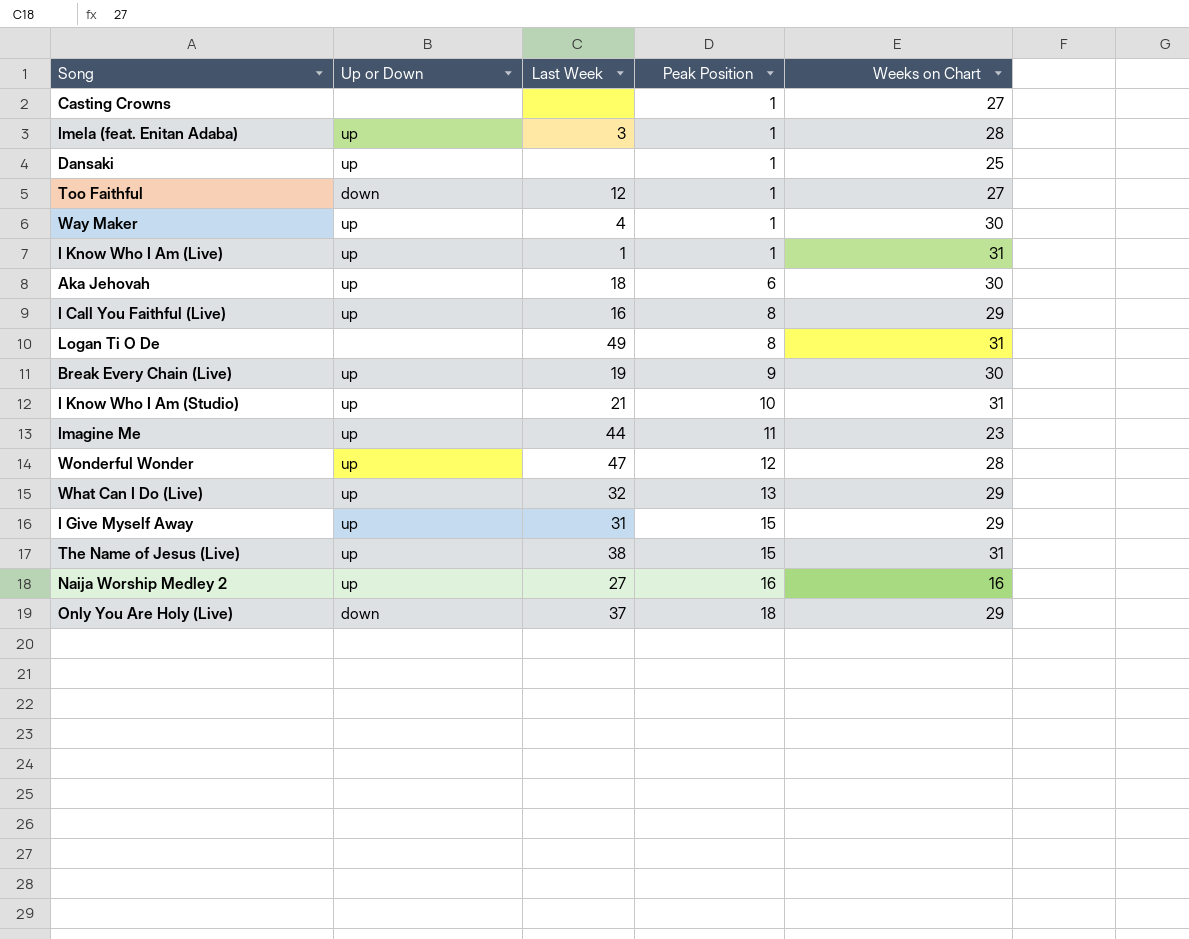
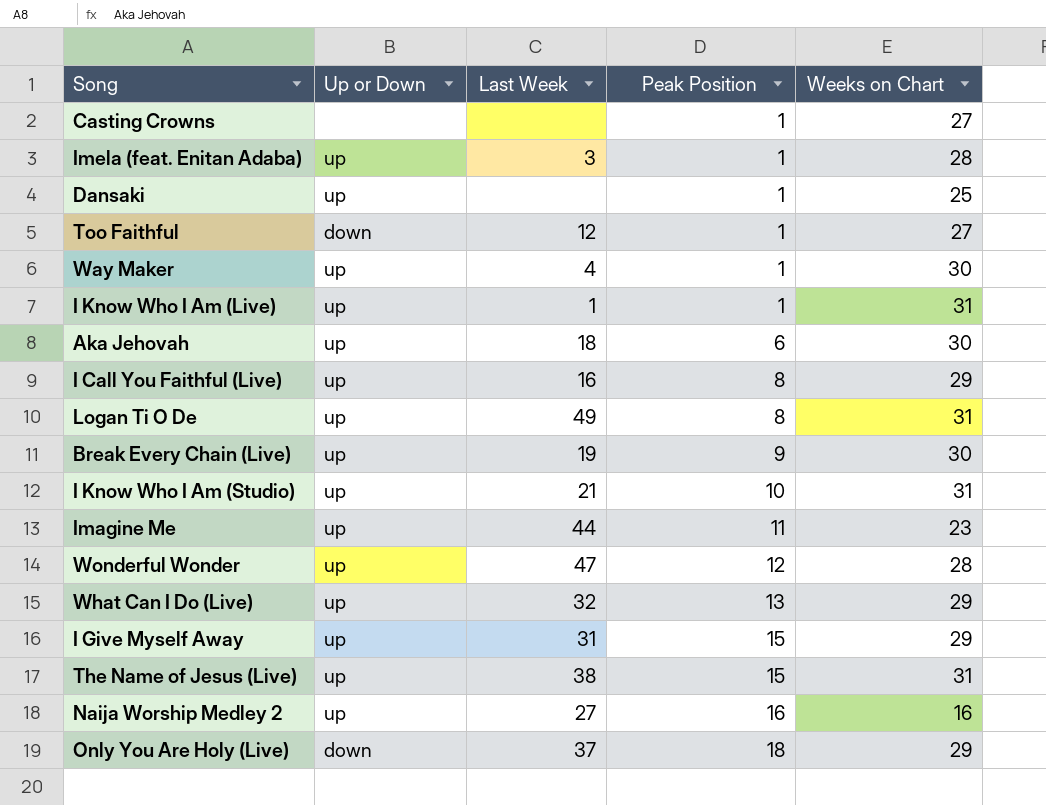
Logan Ti O De | Up or Down: none -> up

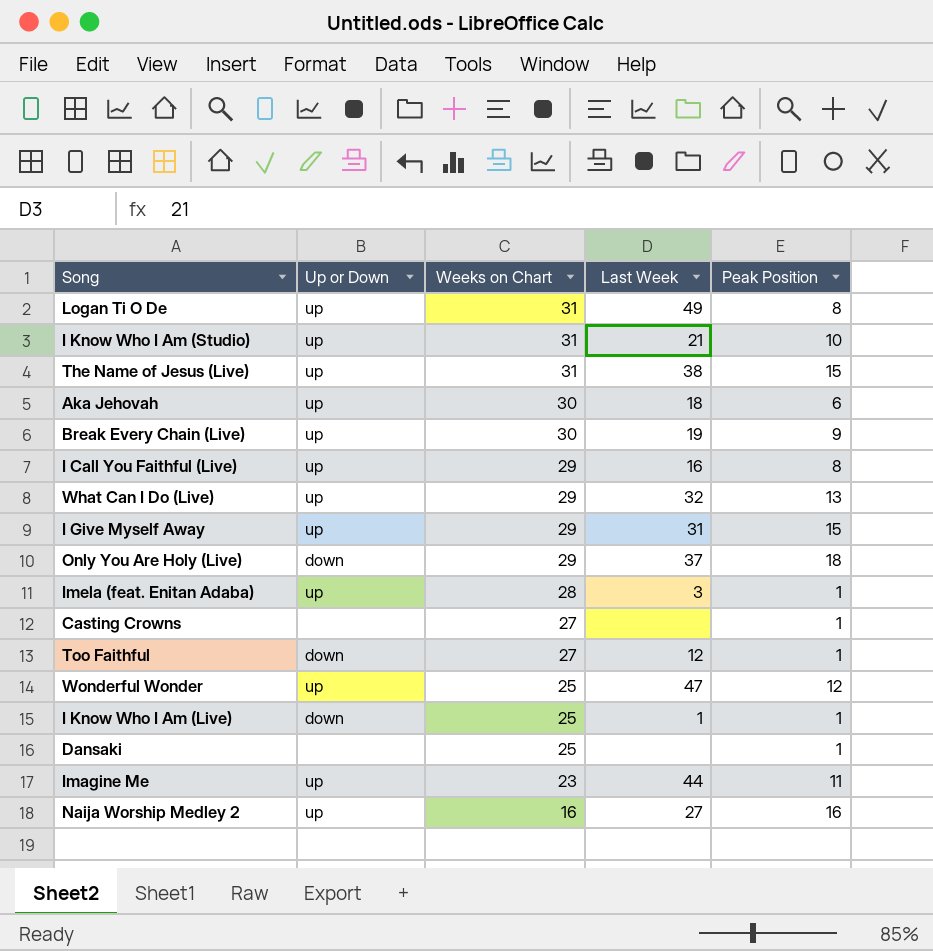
row order: Peak Position ascending -> Weeks on Chart descending
column Weeks on Chart | position: 5 -> 3
row Way Maker: up | 4 | 1 | 30 -> none
Wonderful Wonder | Weeks on Chart: 28 -> 25
I Know Who I Am (Live) | Up or Down: up -> down
I Know Who I Am (Live) | Weeks on Chart: 31 -> 25
Dansaki | Up or Down: up -> none

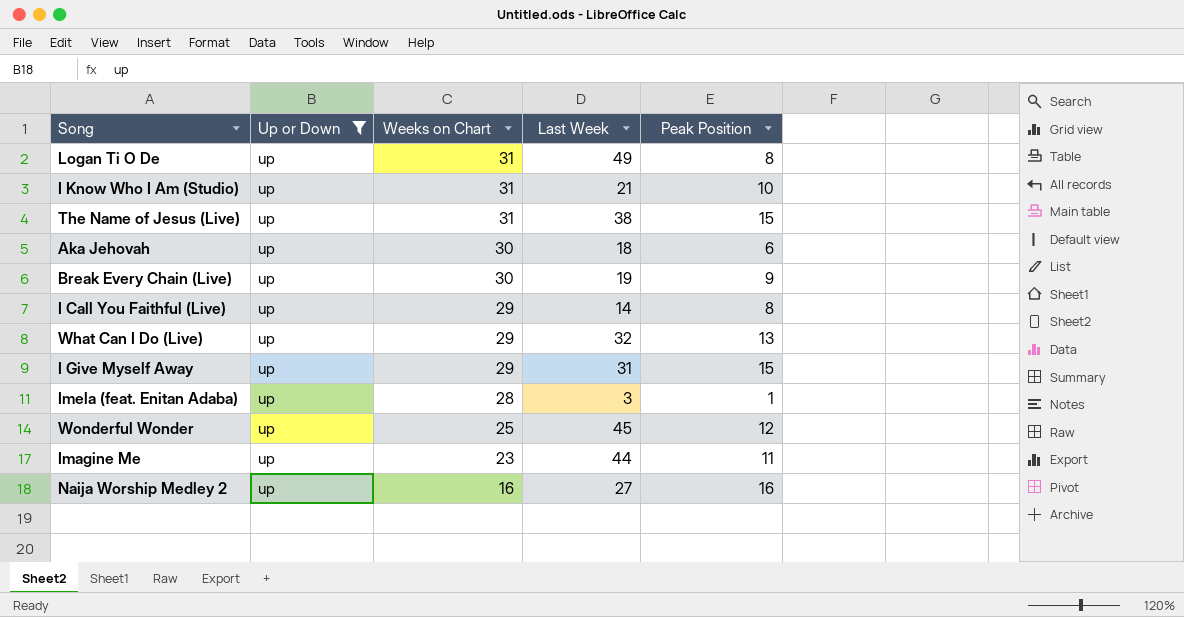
filter: none -> Up or Down = up
I Call You Faithful (Live) | Last Week: 16 -> 14
Wonderful Wonder | Last Week: 47 -> 45

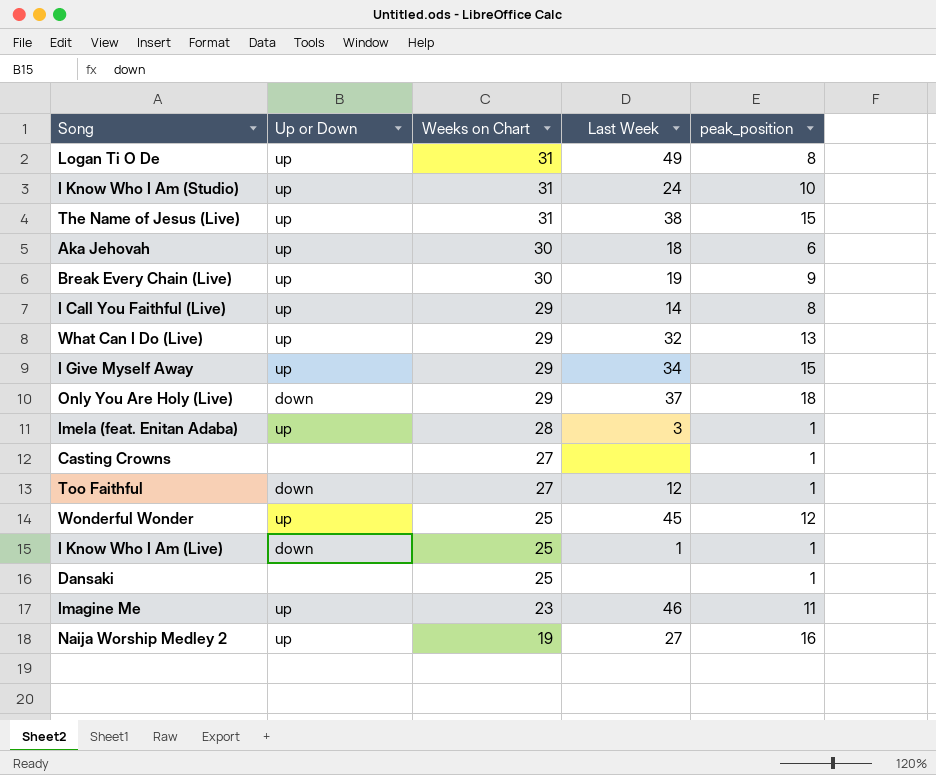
filter: Up or Down = up -> none
column name: Peak Position -> peak_position
I Know Who I Am (Studio) | Last Week: 21 -> 24
I Give Myself Away | Last Week: 31 -> 34
Imagine Me | Last Week: 44 -> 46
Naija Worship Medley 2 | Weeks on Chart: 16 -> 19

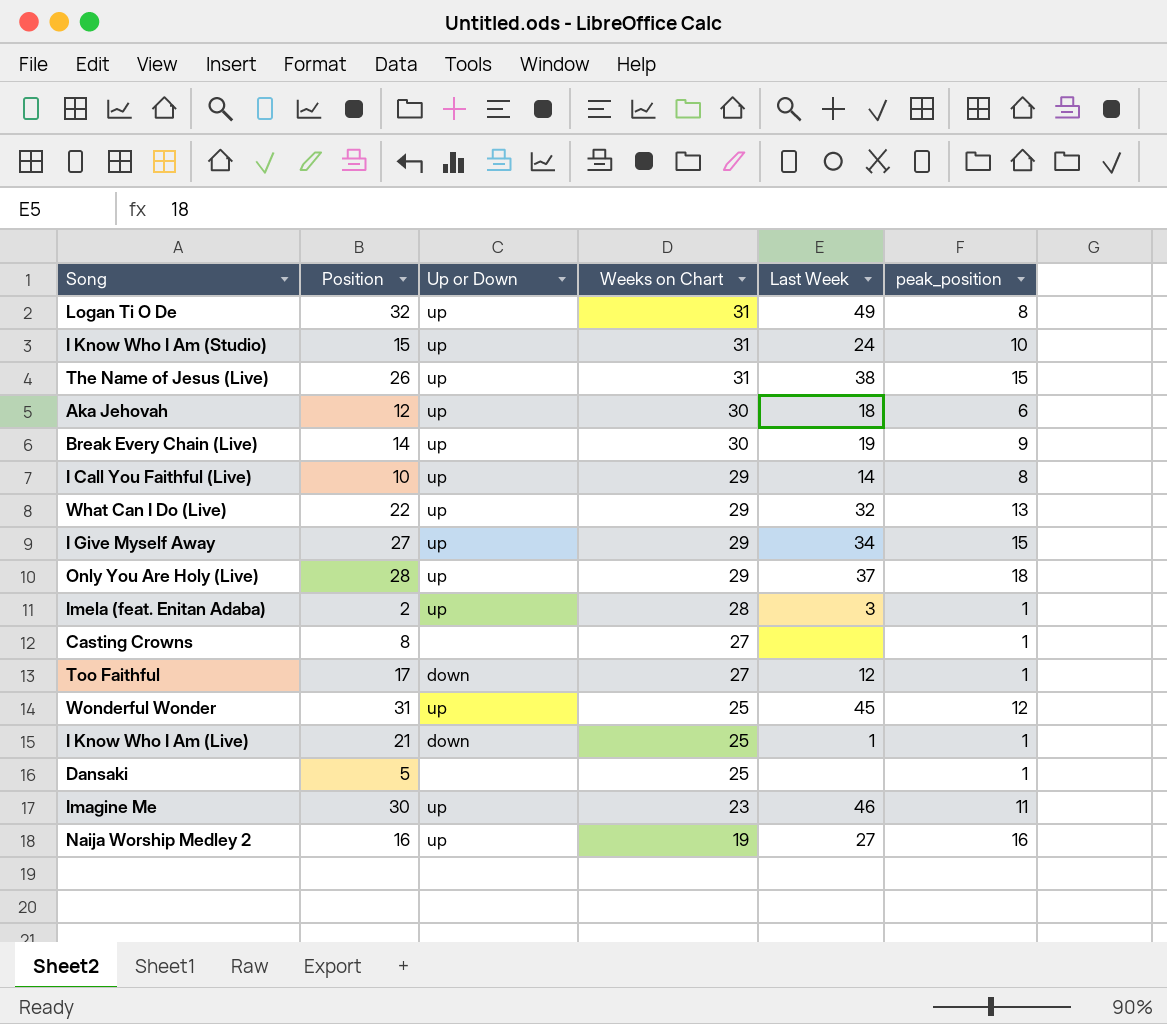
column Position | position: none -> 2
Only You Are Holy (Live) | Up or Down: down -> up

